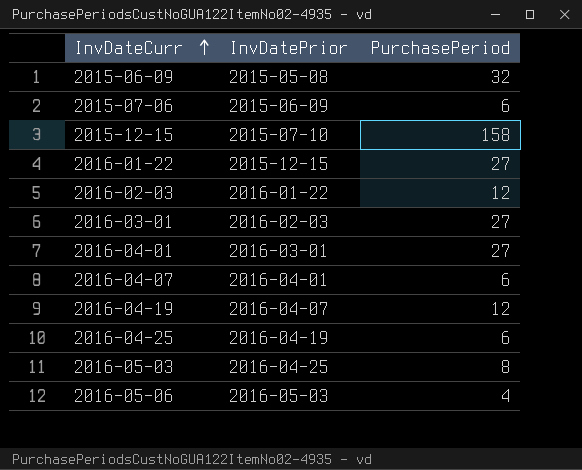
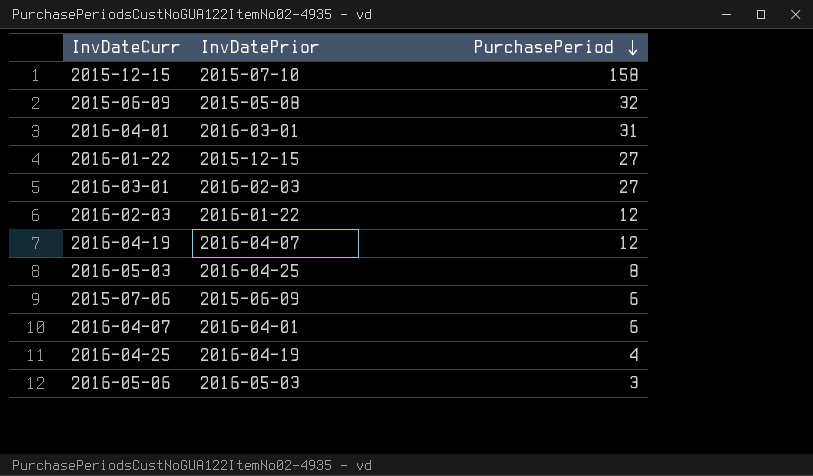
row order: InvDateCurr ascending -> PurchasePeriod descending
2016-04-01 | PurchasePeriod: 27 -> 31
2016-04-25 | PurchasePeriod: 6 -> 4
2016-05-06 | PurchasePeriod: 4 -> 3

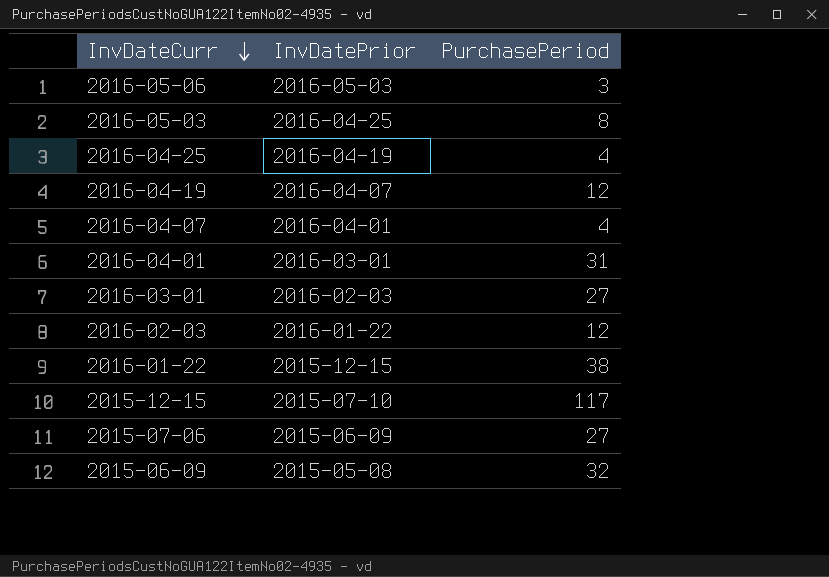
row order: PurchasePeriod descending -> InvDateCurr descending
2016-04-07 | PurchasePeriod: 6 -> 4
2016-01-22 | PurchasePeriod: 27 -> 38
2015-12-15 | PurchasePeriod: 158 -> 117
2015-07-06 | PurchasePeriod: 6 -> 27

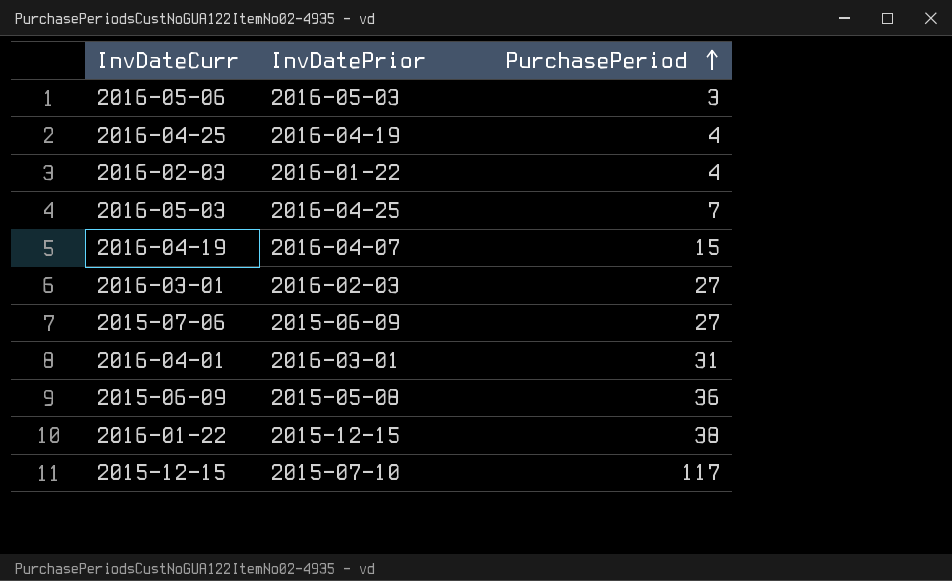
row order: InvDateCurr descending -> PurchasePeriod ascending
row 2016-04-07: 2016-04-01 | 4 -> none
2016-02-03 | PurchasePeriod: 12 -> 4
2016-05-03 | PurchasePeriod: 8 -> 7
2016-04-19 | PurchasePeriod: 12 -> 15
2015-06-09 | PurchasePeriod: 32 -> 36

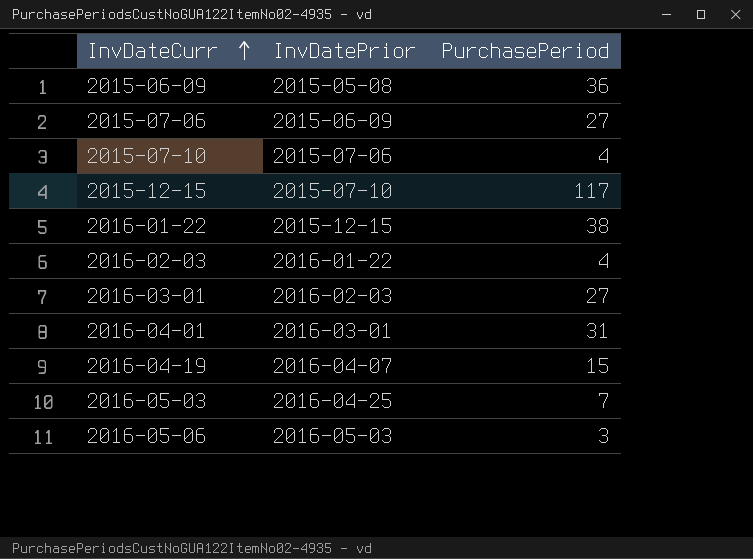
row order: PurchasePeriod ascending -> InvDateCurr ascending
row 2016-04-25: 2016-04-19 | 4 -> none
row 2015-07-10: none -> 2015-07-06 | 4

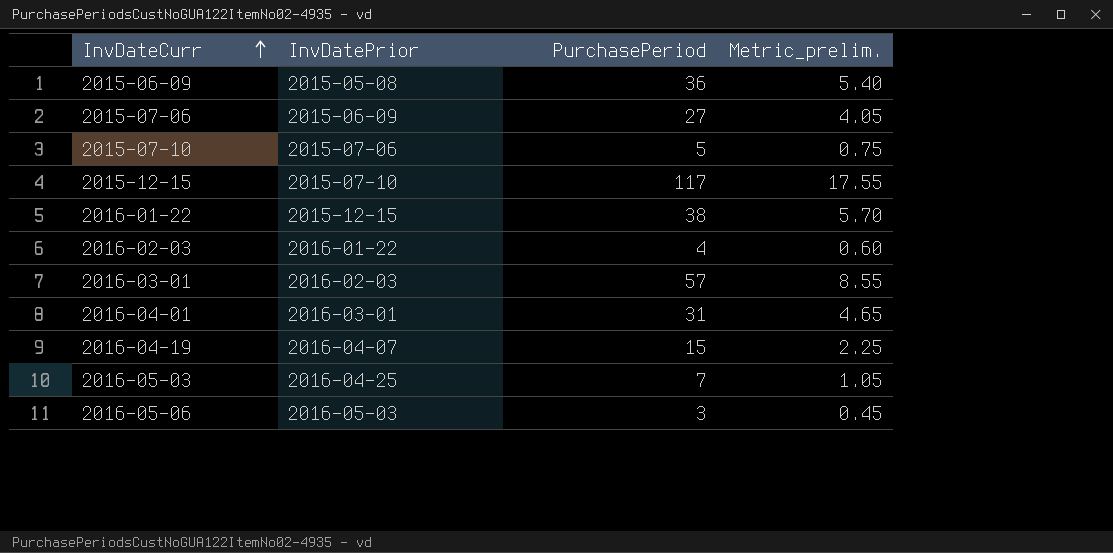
column Metric_prelim. | formula: none -> [PurchasePeriod] * 0.15
2015-07-10 | PurchasePeriod: 4 -> 5
2016-03-01 | PurchasePeriod: 27 -> 57

